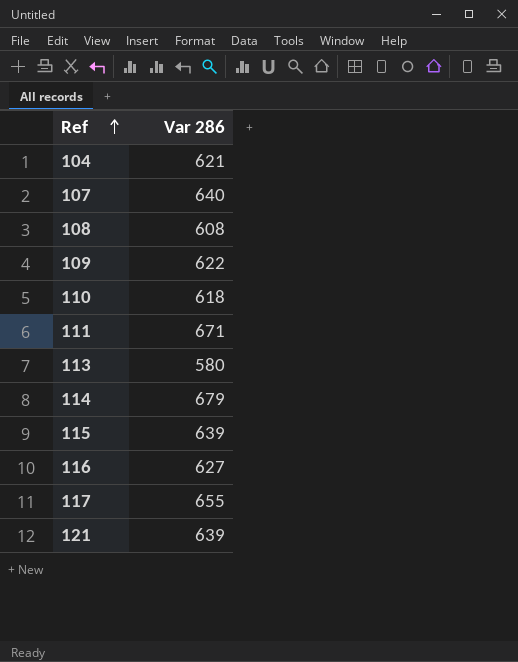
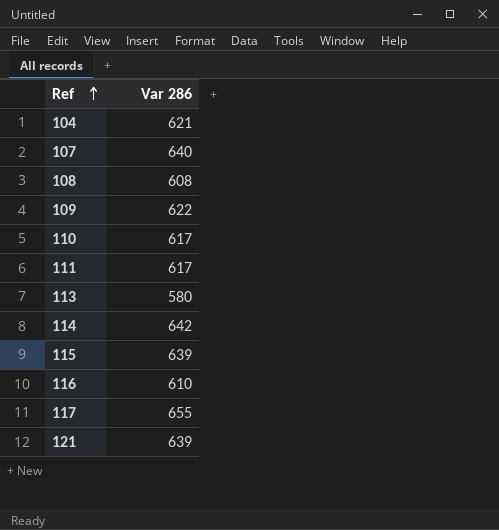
110 | Var 286: 618 -> 617
111 | Var 286: 671 -> 617
114 | Var 286: 679 -> 642
116 | Var 286: 627 -> 610

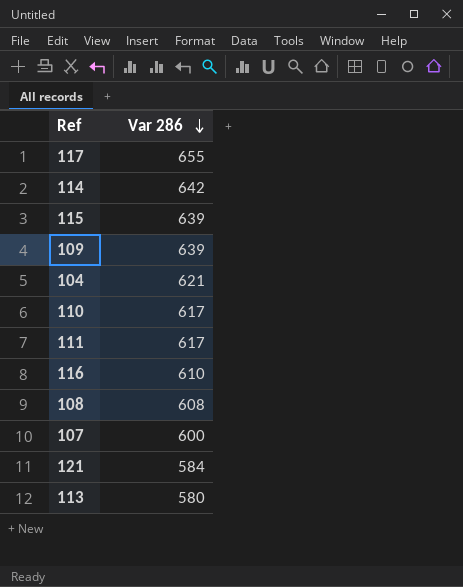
row order: Ref ascending -> Var 286 descending
109 | Var 286: 622 -> 639
107 | Var 286: 640 -> 600
121 | Var 286: 639 -> 584

